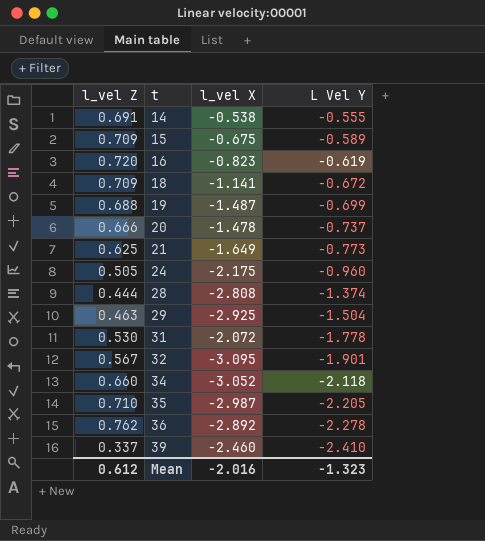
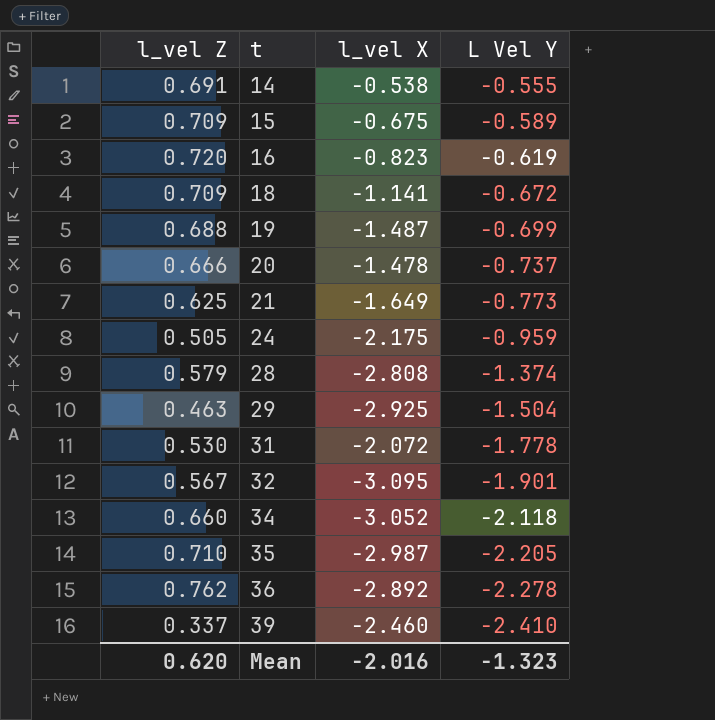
24 | L Vel Y: -0.960 -> -0.959
28 | l_vel Z: 0.444 -> 0.579
Mean | l_vel Z: 0.612 -> 0.620

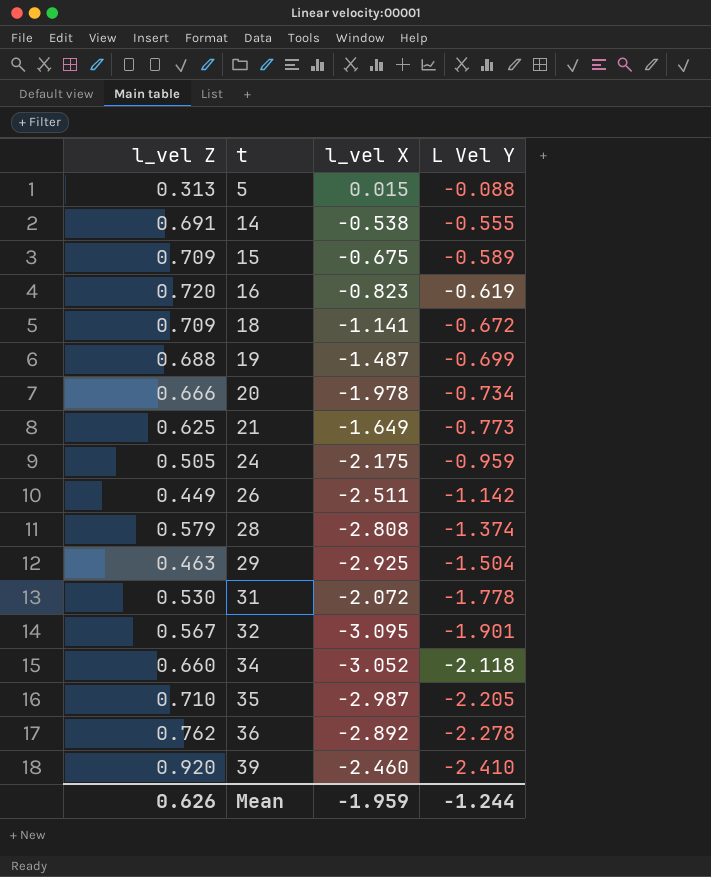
row 5: none -> 0.313 | 0.015 | -0.088
20 | l_vel X: -1.478 -> -1.978
20 | L Vel Y: -0.737 -> -0.734
row 26: none -> 0.449 | -2.511 | -1.142
39 | l_vel Z: 0.337 -> 0.920
Mean | l_vel Z: 0.620 -> 0.626
Mean | l_vel X: -2.016 -> -1.959
Mean | L Vel Y: -1.323 -> -1.244

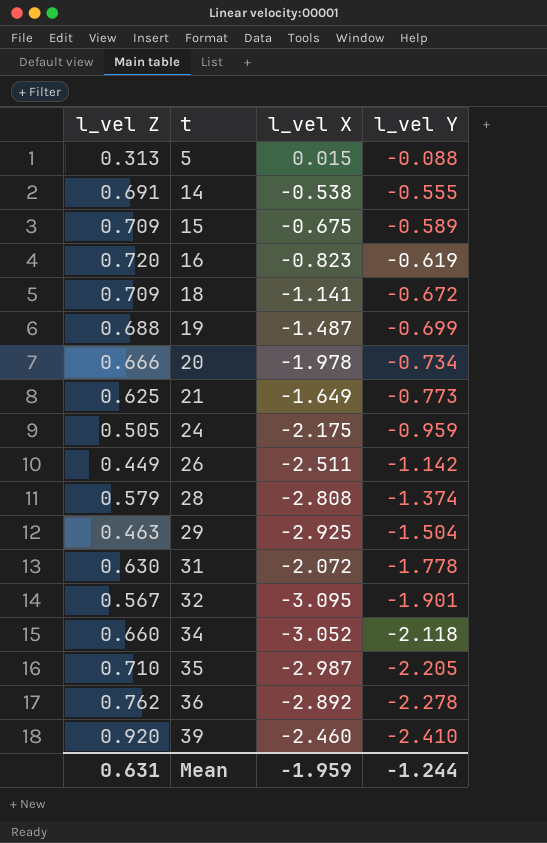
column name: L Vel Y -> l_vel Y
31 | l_vel Z: 0.530 -> 0.630
Mean | l_vel Z: 0.626 -> 0.631

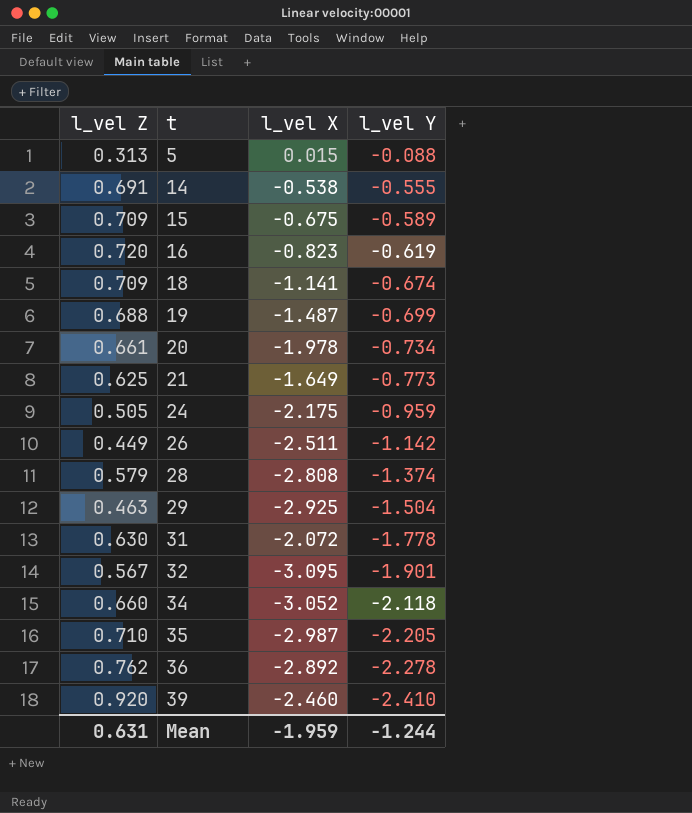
18 | l_vel Y: -0.672 -> -0.674
20 | l_vel Z: 0.666 -> 0.661

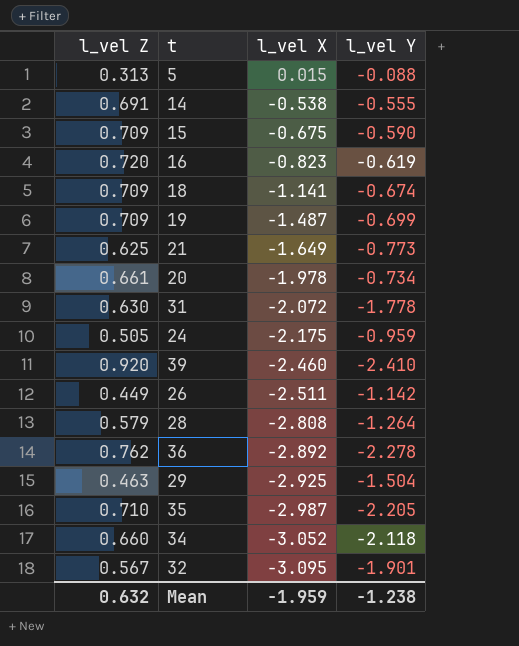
row order: t ascending -> l_vel X descending
15 | l_vel Y: -0.589 -> -0.590
19 | l_vel Z: 0.688 -> 0.709
28 | l_vel Y: -1.374 -> -1.264
Mean | l_vel Z: 0.631 -> 0.632
Mean | l_vel Y: -1.244 -> -1.238

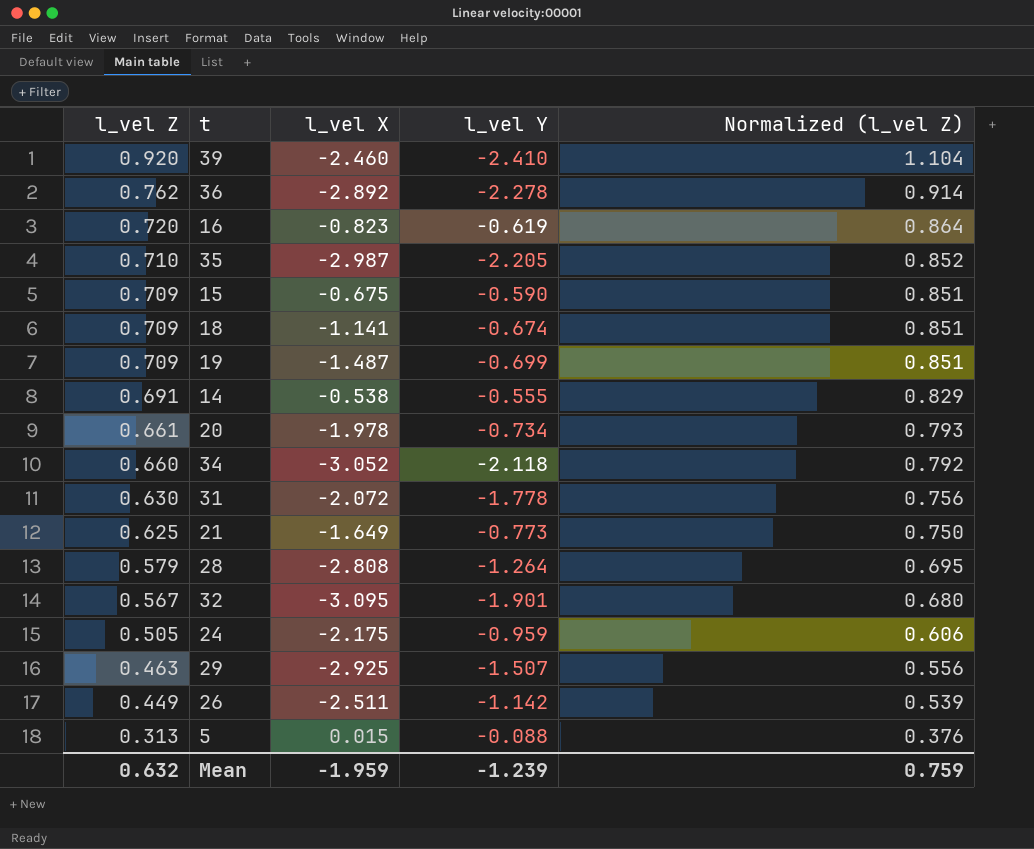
row order: l_vel X descending -> l_vel Z descending
column Normalized (l_vel Z) | formula: none -> [l_vel Z] * 1.2
29 | l_vel Y: -1.504 -> -1.507
Mean | l_vel Y: -1.238 -> -1.239

